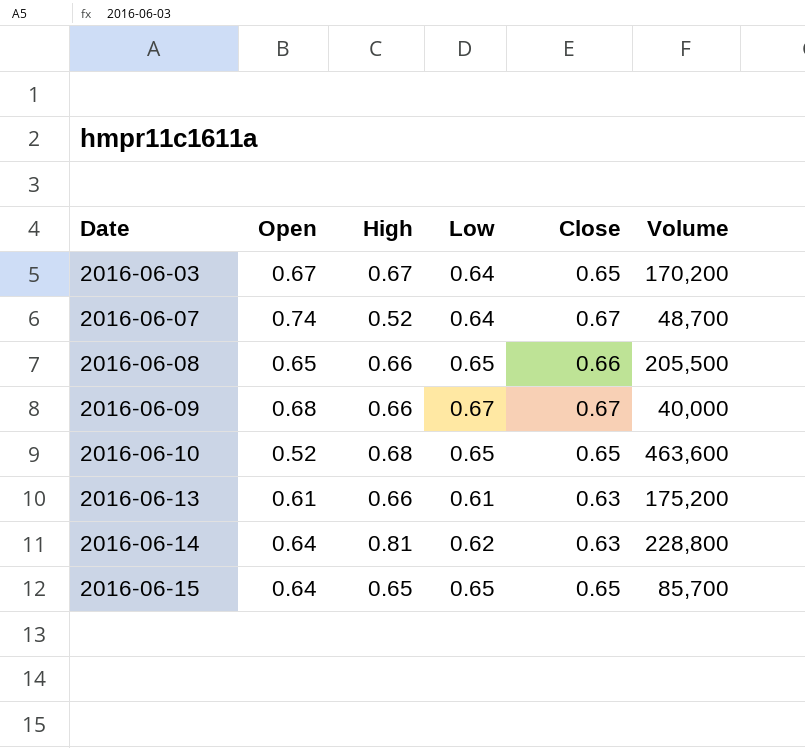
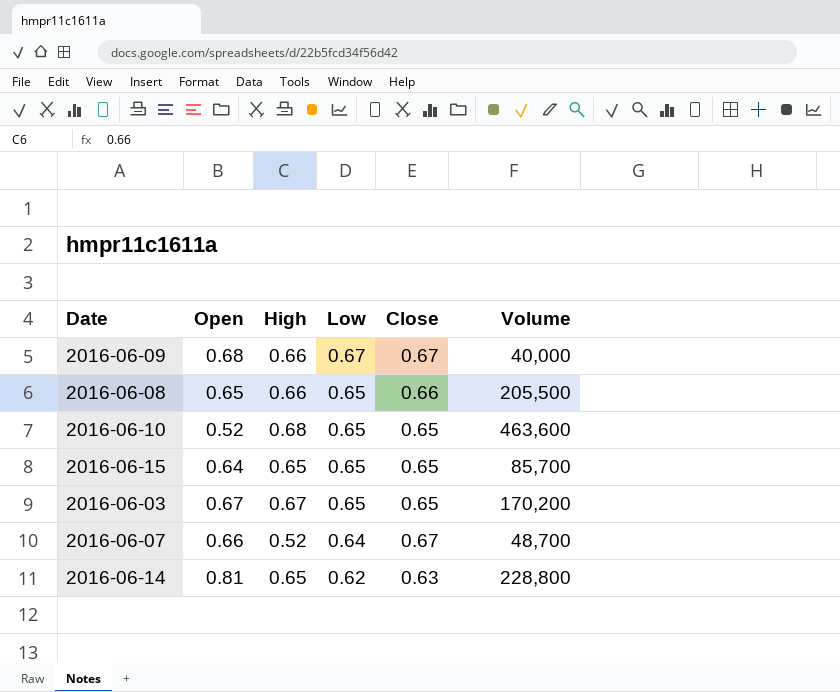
row order: Date ascending -> Low descending
row 2016-06-13: 0.61 | 0.66 | 0.61 | 0.63 | 175,200 -> none
2016-06-03 | Low: 0.64 -> 0.65
2016-06-07 | Open: 0.74 -> 0.66
2016-06-14 | Open: 0.64 -> 0.81
2016-06-14 | High: 0.81 -> 0.65

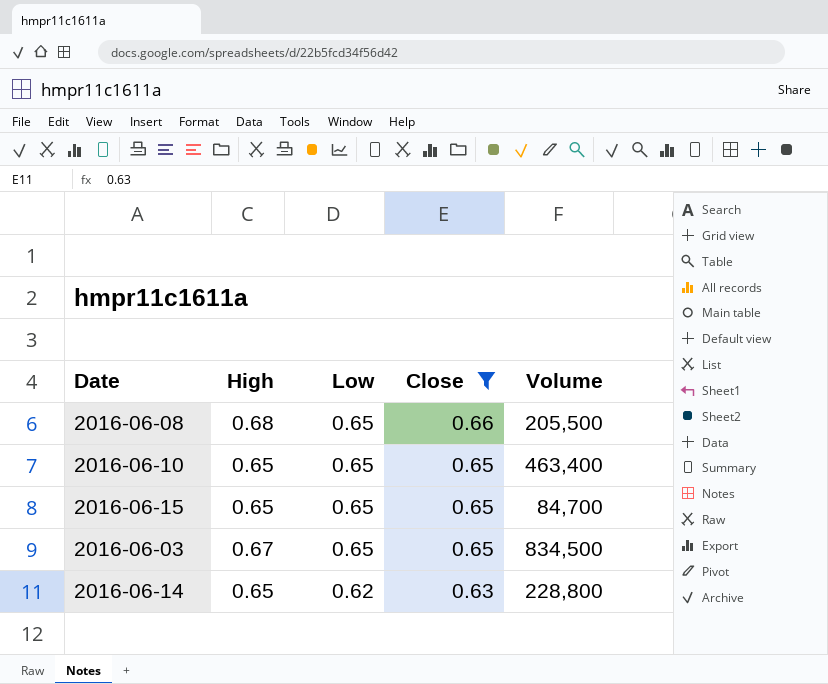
filter: none -> Close != 0.67
column Open | position: 2 -> none
2016-06-08 | High: 0.66 -> 0.68
2016-06-10 | High: 0.68 -> 0.65
2016-06-10 | Volume: 463,600 -> 463,400
2016-06-15 | Volume: 85,700 -> 84,700
2016-06-03 | Volume: 170,200 -> 834,500

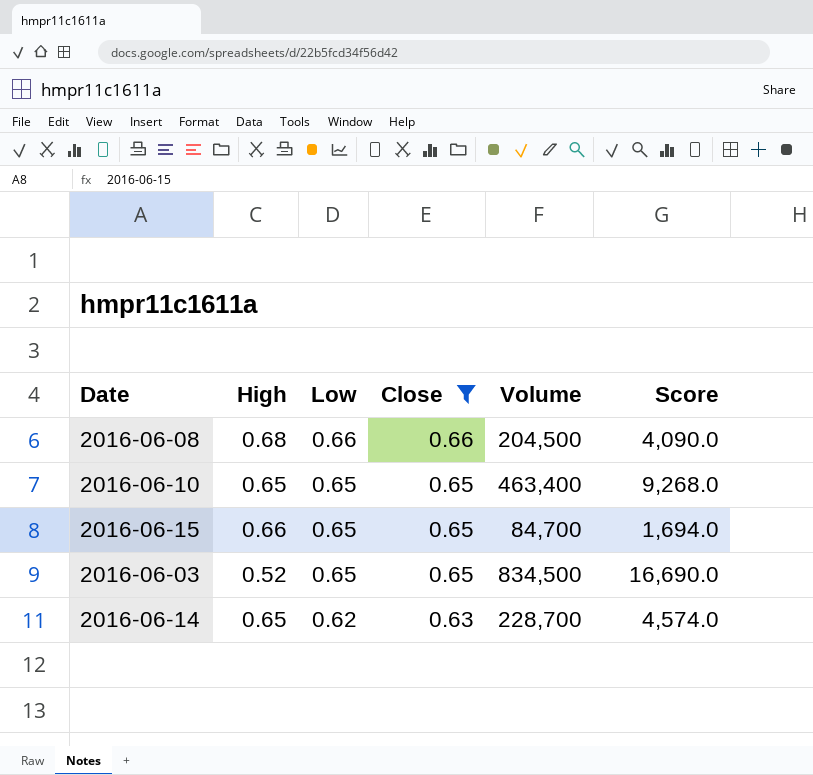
column Score | formula: none -> [Volume] * 0.02
2016-06-08 | Low: 0.65 -> 0.66
2016-06-08 | Volume: 205,500 -> 204,500
2016-06-15 | High: 0.65 -> 0.66
2016-06-03 | High: 0.67 -> 0.52
2016-06-14 | Volume: 228,800 -> 228,700

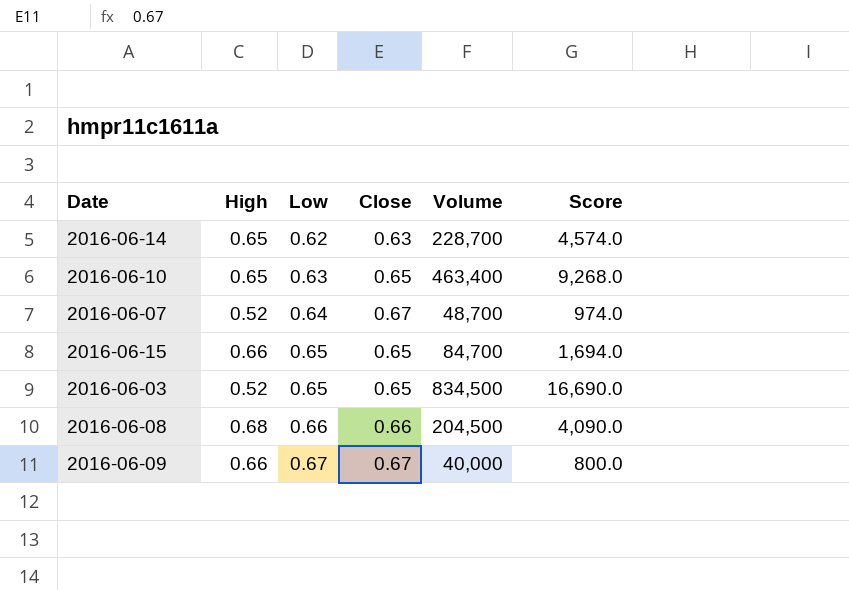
filter: Close != 0.67 -> none
row order: Low descending -> Low ascending
2016-06-10 | Low: 0.65 -> 0.63

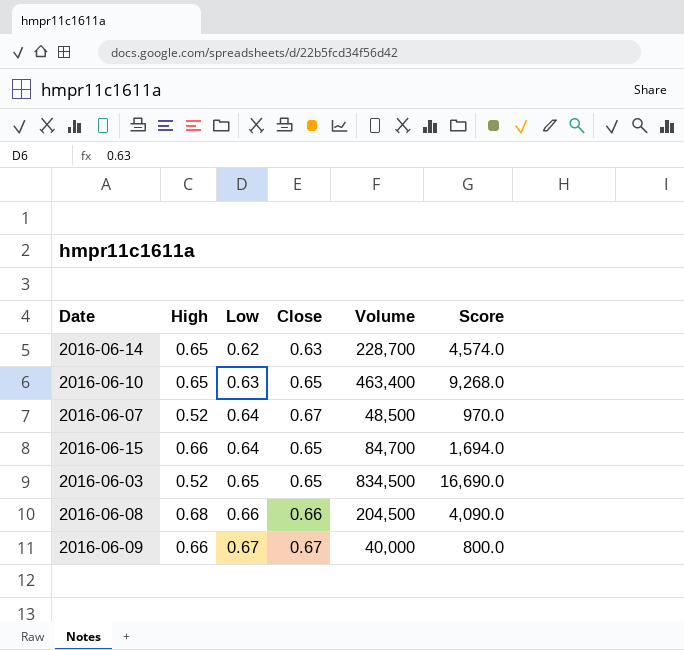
2016-06-07 | Volume: 48,700 -> 48,500
2016-06-07 | Score: 974.0 -> 970.0
2016-06-15 | Low: 0.65 -> 0.64

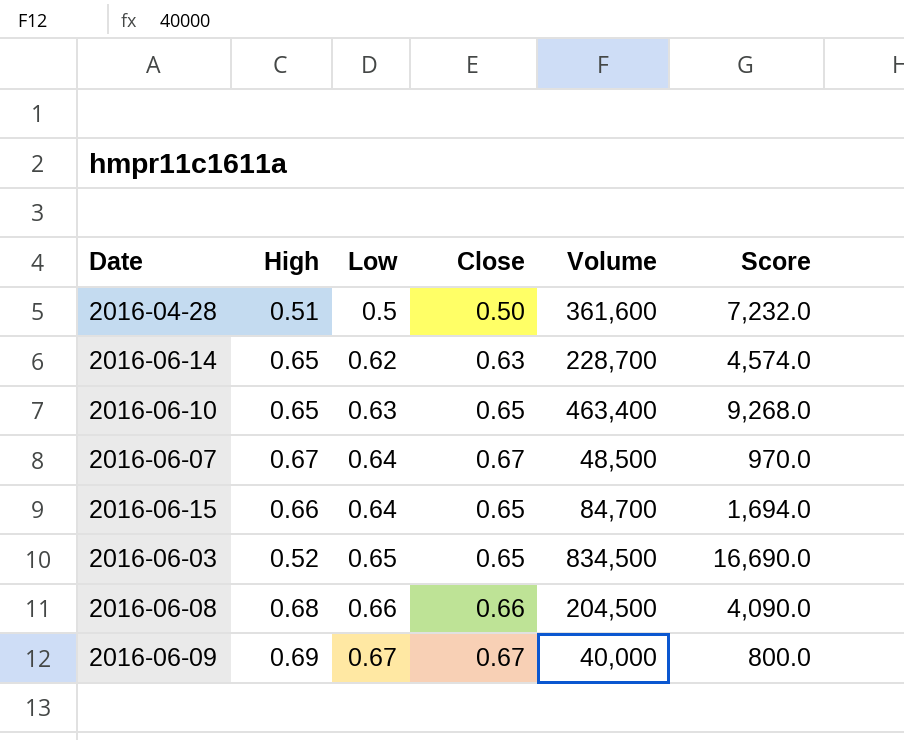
row 2016-04-28: none -> 0.51 | 0.5 | 0.50 | 361,600 | 7,232.0
2016-06-07 | High: 0.52 -> 0.67
2016-06-09 | High: 0.66 -> 0.69

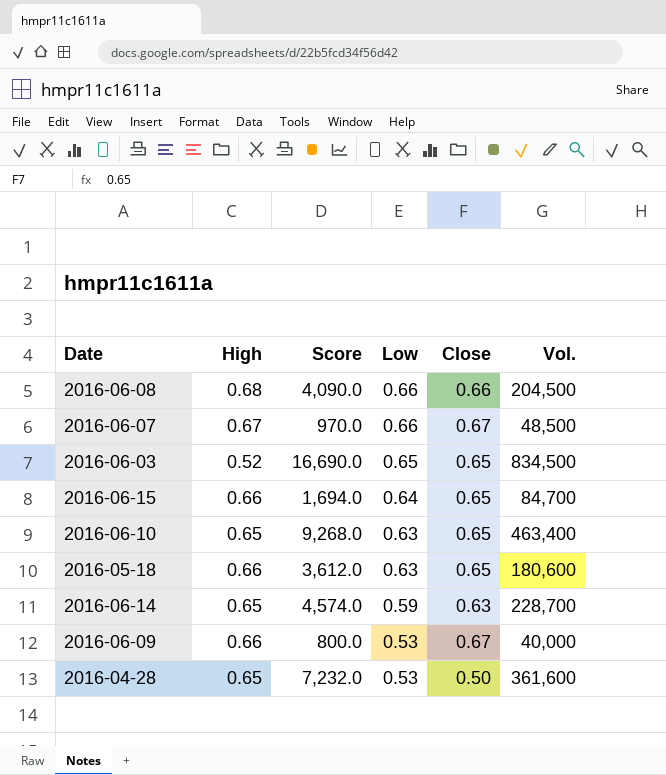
row order: Low ascending -> Low descending
column Score | position: 6 -> 3
column name: Volume -> Vol.
2016-06-07 | Low: 0.64 -> 0.66
row 2016-05-18: none -> 0.66 | 3,612.0 | 0.63 | 0.65 | 180,600
2016-06-14 | Low: 0.62 -> 0.59
2016-06-09 | High: 0.69 -> 0.66
2016-06-09 | Low: 0.67 -> 0.53
2016-04-28 | High: 0.51 -> 0.65
2016-04-28 | Low: 0.5 -> 0.53

